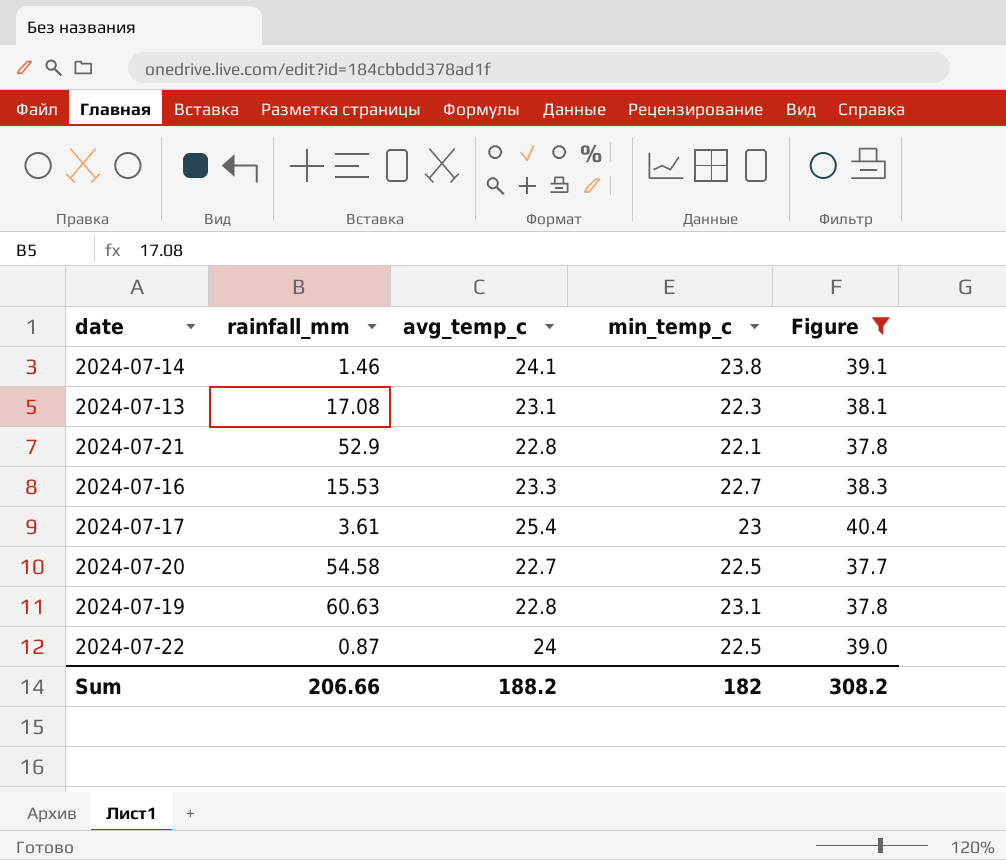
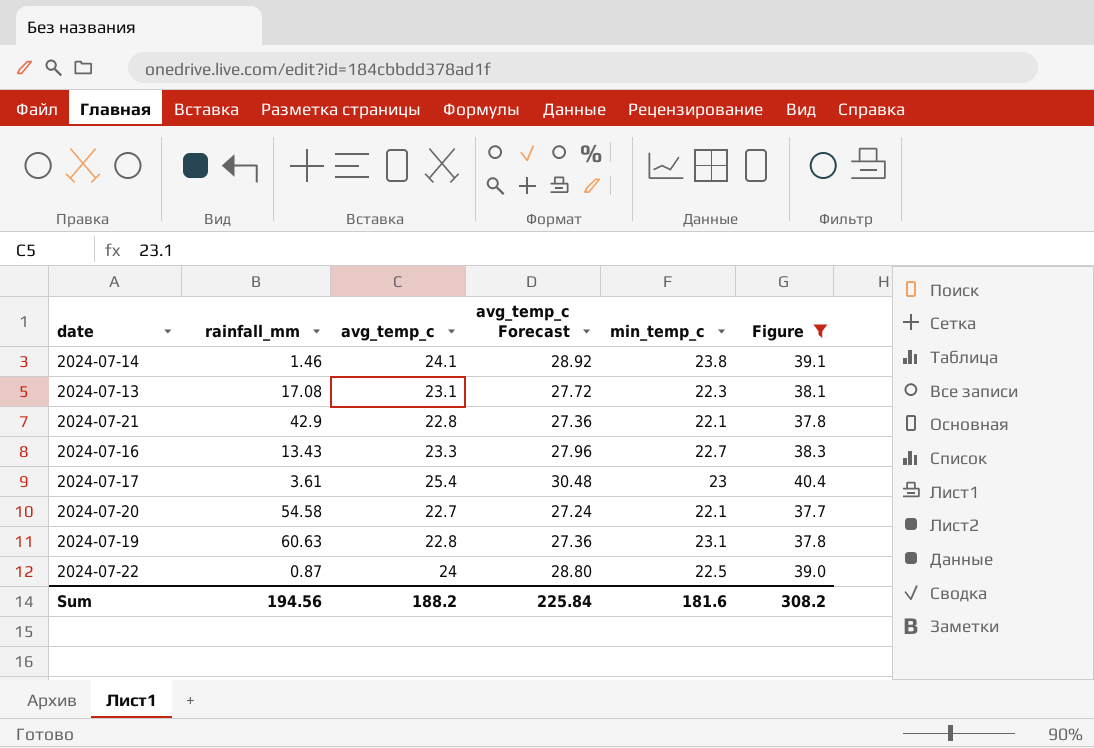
column avg_temp_c Forecast | formula: none -> [avg_temp_c] * 1.2
2024-07-21 | rainfall_mm: 52.9 -> 42.9
2024-07-16 | rainfall_mm: 15.53 -> 13.43
2024-07-20 | min_temp_c: 22.5 -> 22.1
Sum | rainfall_mm: 206.66 -> 194.56
Sum | min_temp_c: 182 -> 181.6

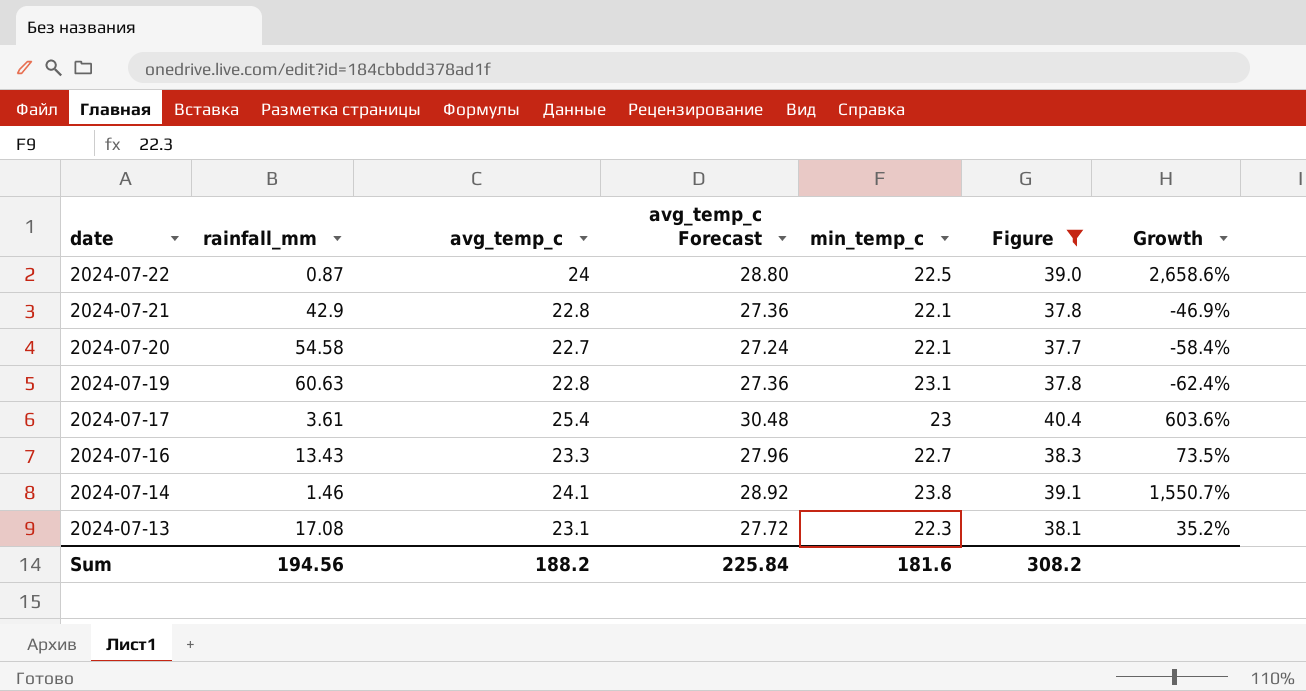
row order: none -> date descending
column Growth | formula: none -> ([avg_temp_c] - [rainfall_mm]) / [rainfall_mm]

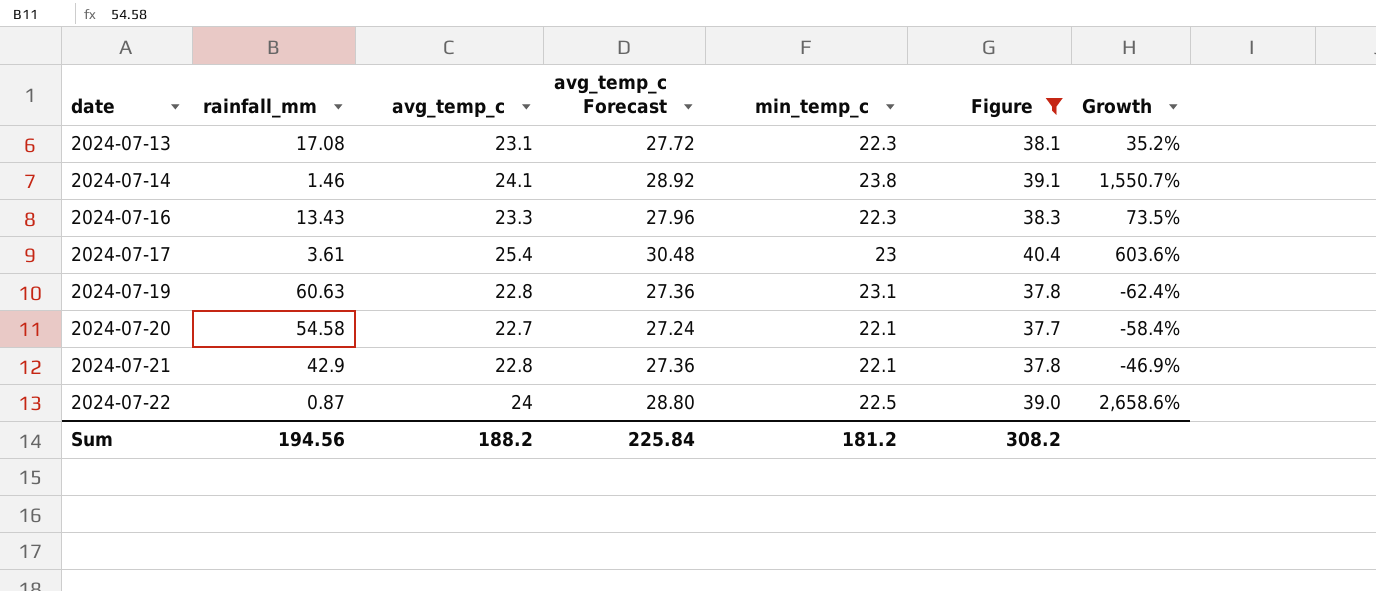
row order: date descending -> date ascending
2024-07-16 | min_temp_c: 22.7 -> 22.3
Sum | min_temp_c: 181.6 -> 181.2

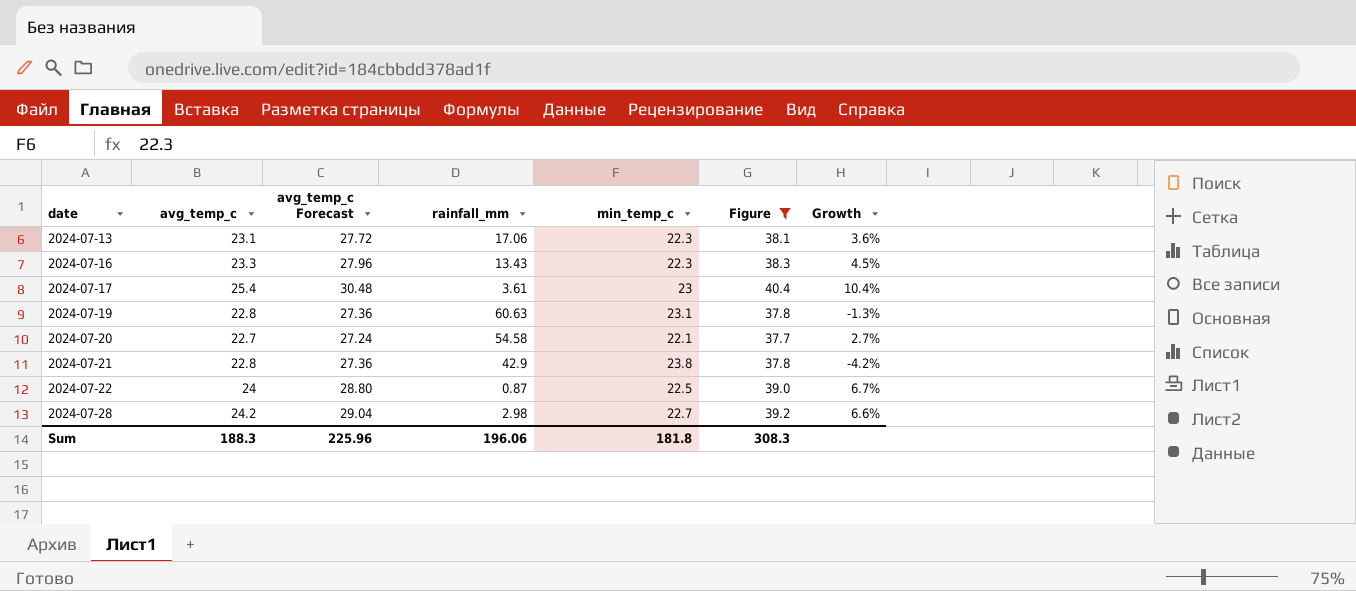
column rainfall_mm | position: 2 -> 4
column Growth | formula: ([avg_temp_c] - [rainfall_mm]) / [rainfall_mm] -> ([avg_temp_c] - [min_temp_c]) / [min_temp_c]
row 2024-07-14: 1.46 | 24.1 | 28.92 | 23.8 | 39.1 | 1,550.7% -> none
2024-07-13 | rainfall_mm: 17.08 -> 17.06
2024-07-21 | min_temp_c: 22.1 -> 23.8
row 2024-07-28: none -> 24.2 | 29.04 | 2.98 | 22.7 | 39.2 | 6.6%
Sum | avg_temp_c: 188.2 -> 188.3
Sum | avg_temp_c Forecast: 225.84 -> 225.96
Sum | rainfall_mm: 194.56 -> 196.06
Sum | min_temp_c: 181.2 -> 181.8
Sum | Figure: 308.2 -> 308.3

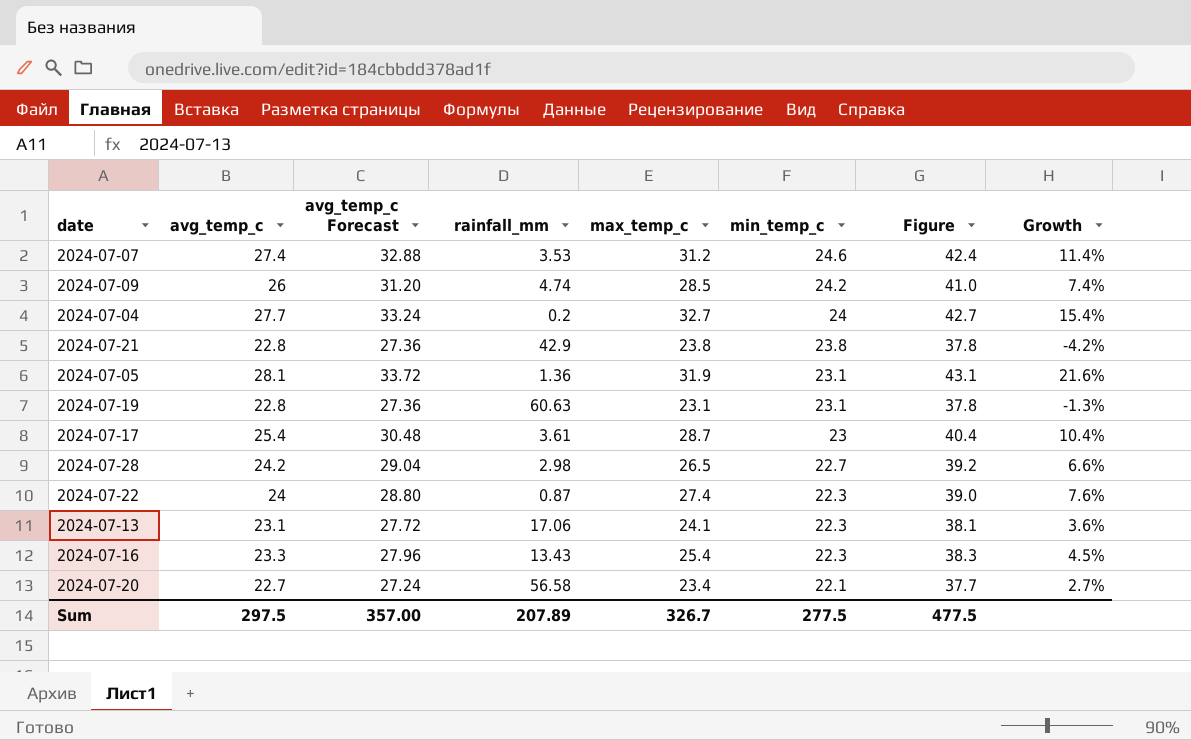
filter: Figure <= 40.4 -> none
row order: date ascending -> min_temp_c descending
column max_temp_c | position: none -> 5
2024-07-22 | min_temp_c: 22.5 -> 22.3
2024-07-22 | Growth: 6.7% -> 7.6%
2024-07-20 | rainfall_mm: 54.58 -> 56.58
Sum | avg_temp_c: 188.3 -> 297.5
Sum | avg_temp_c Forecast: 225.96 -> 357.00
Sum | rainfall_mm: 196.06 -> 207.89
Sum | min_temp_c: 181.8 -> 277.5
Sum | Figure: 308.3 -> 477.5

